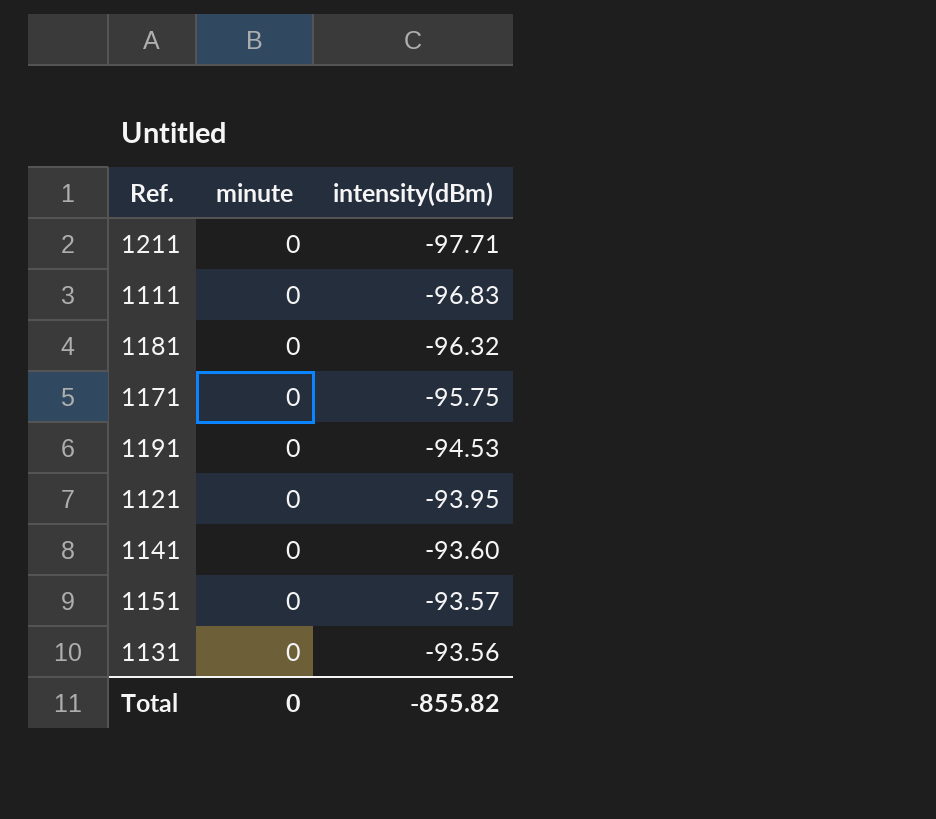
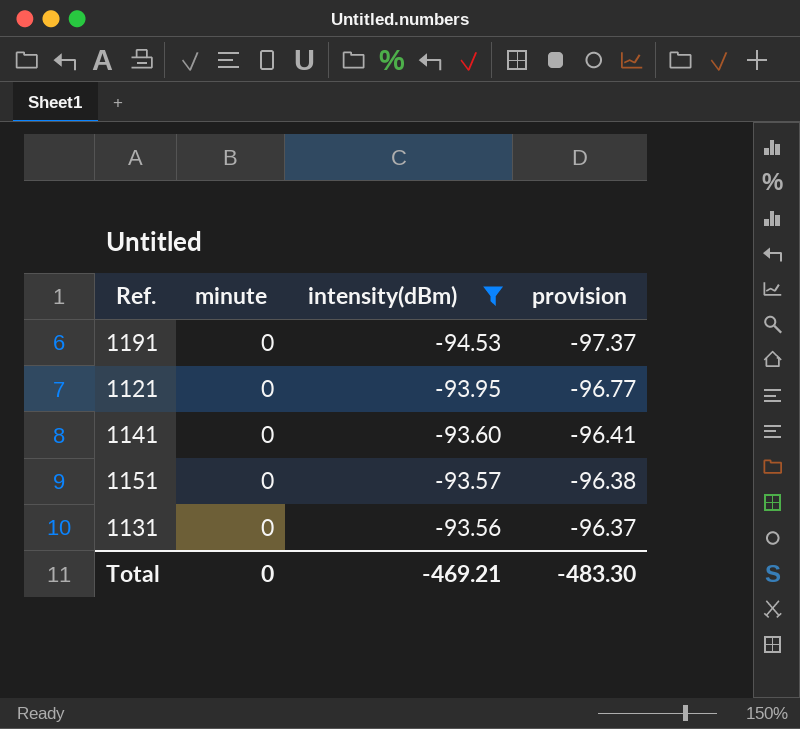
filter: none -> intensity(dBm) >= -94.53
column provision | formula: none -> [intensity(dBm)] * 1.03
Total | intensity(dBm): -855.82 -> -469.21

